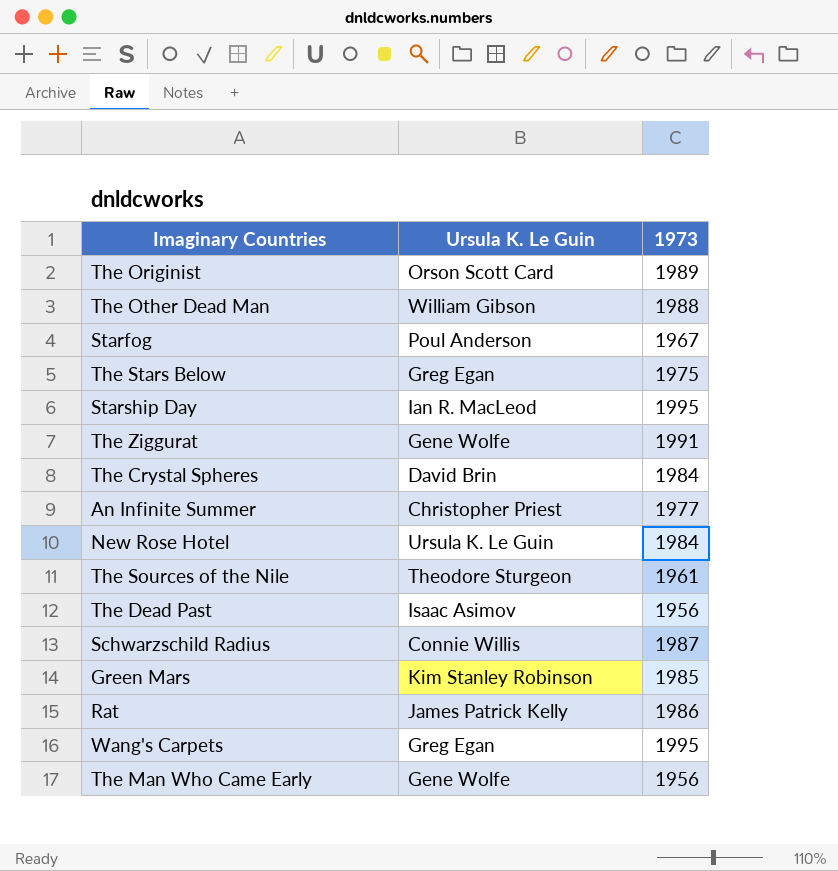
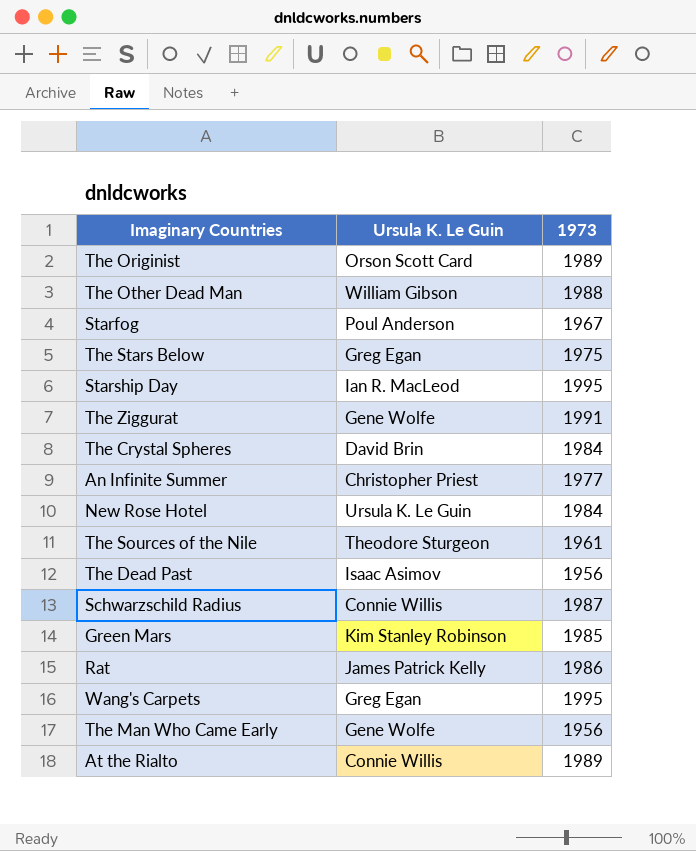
row At the Rialto: none -> Connie Willis | 1989

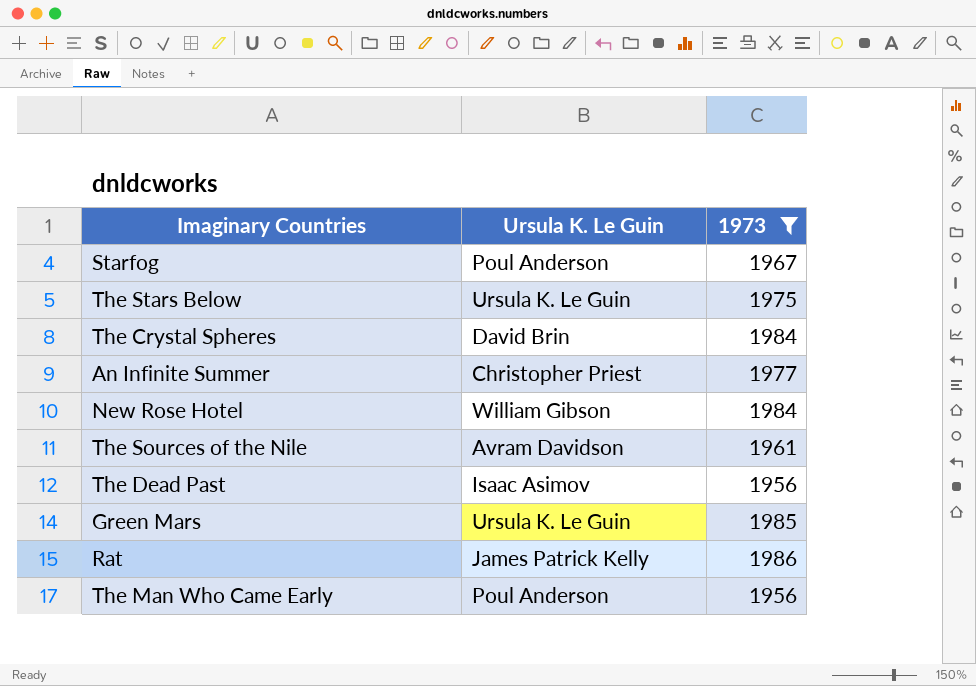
filter: none -> 1973 <= 1986
The Stars Below | Ursula K. Le Guin: Greg Egan -> Ursula K. Le Guin
New Rose Hotel | Ursula K. Le Guin: Ursula K. Le Guin -> William Gibson
The Sources of the Nile | Ursula K. Le Guin: Theodore Sturgeon -> Avram Davidson
Green Mars | Ursula K. Le Guin: Kim Stanley Robinson -> Ursula K. Le Guin
The Man Who Came Early | Ursula K. Le Guin: Gene Wolfe -> Poul Anderson

